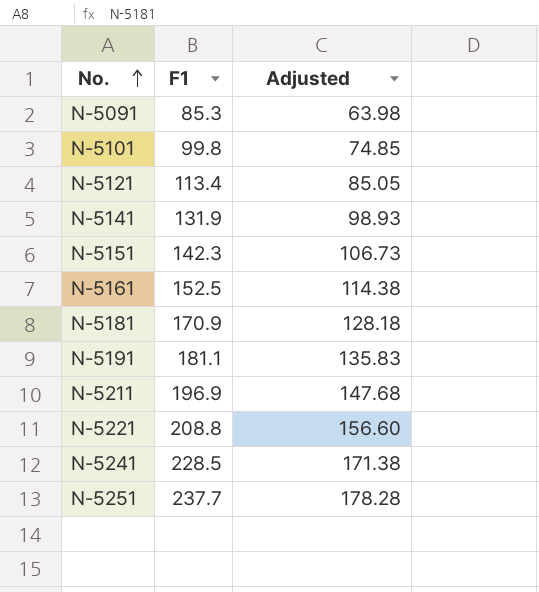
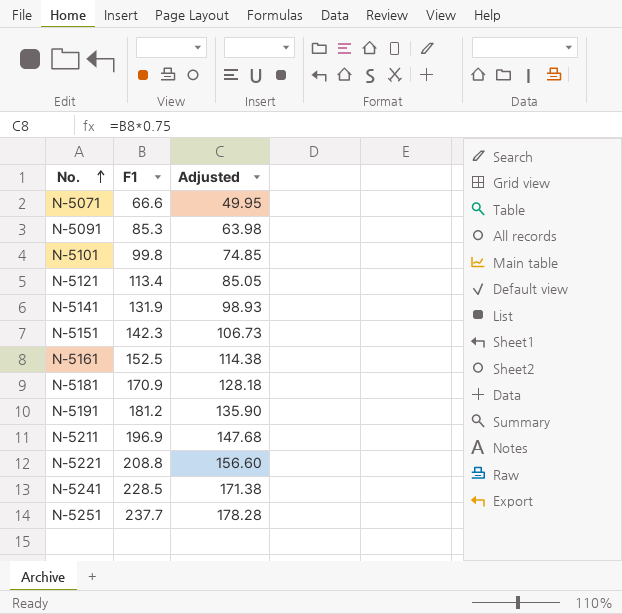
row N-5071: none -> 66.6 | 49.95
N-5191 | F1: 181.1 -> 181.2
N-5191 | Adjusted: 135.83 -> 135.90

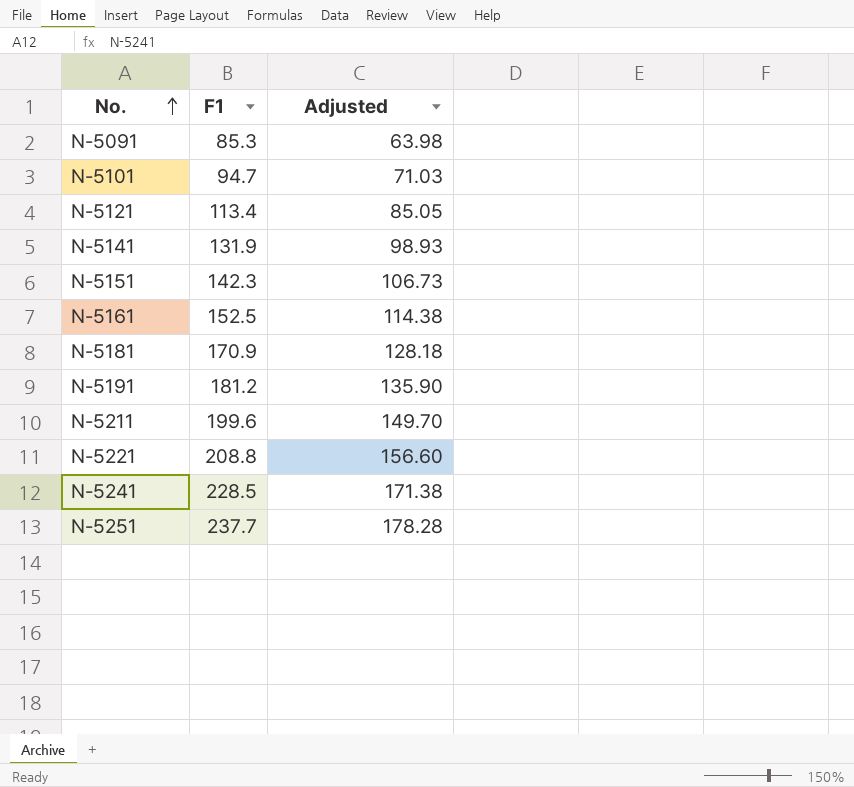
row N-5071: 66.6 | 49.95 -> none
N-5101 | F1: 99.8 -> 94.7
N-5101 | Adjusted: 74.85 -> 71.03
N-5211 | F1: 196.9 -> 199.6
N-5211 | Adjusted: 147.68 -> 149.70

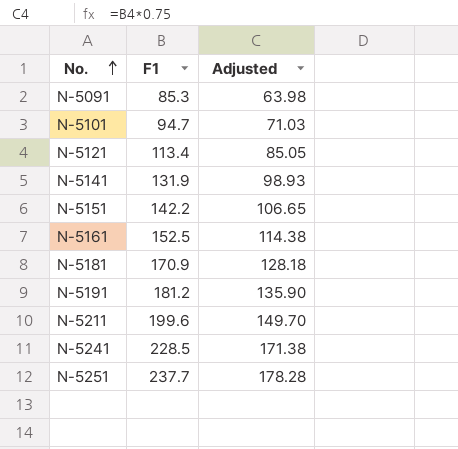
row N-5221: 208.8 | 156.60 -> none
N-5151 | F1: 142.3 -> 142.2
N-5151 | Adjusted: 106.73 -> 106.65

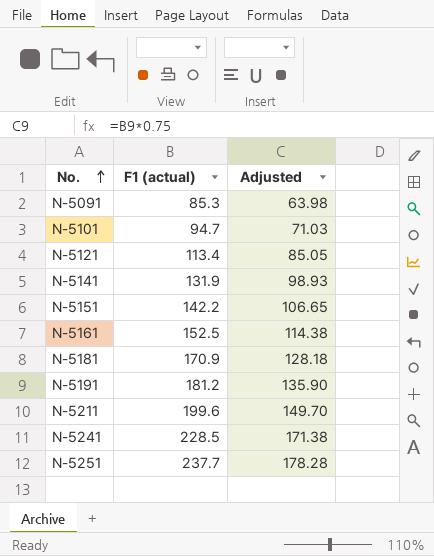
column name: F1 -> F1 (actual)

